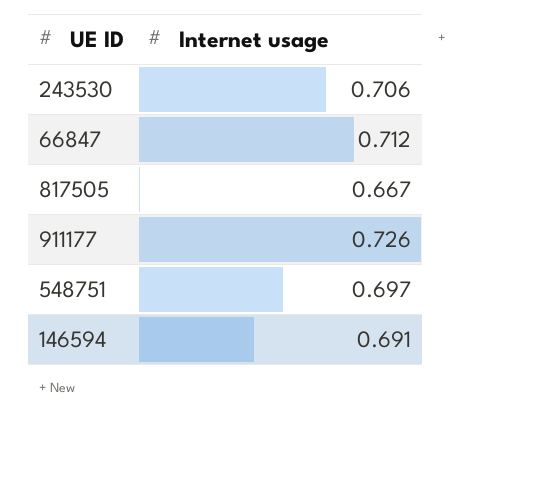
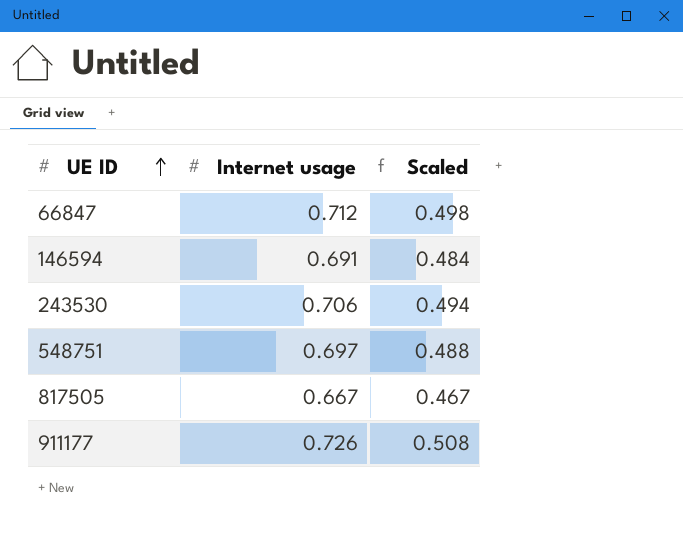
row order: none -> UE ID ascending
column Scaled | formula: none -> [Internet usage] * 0.7

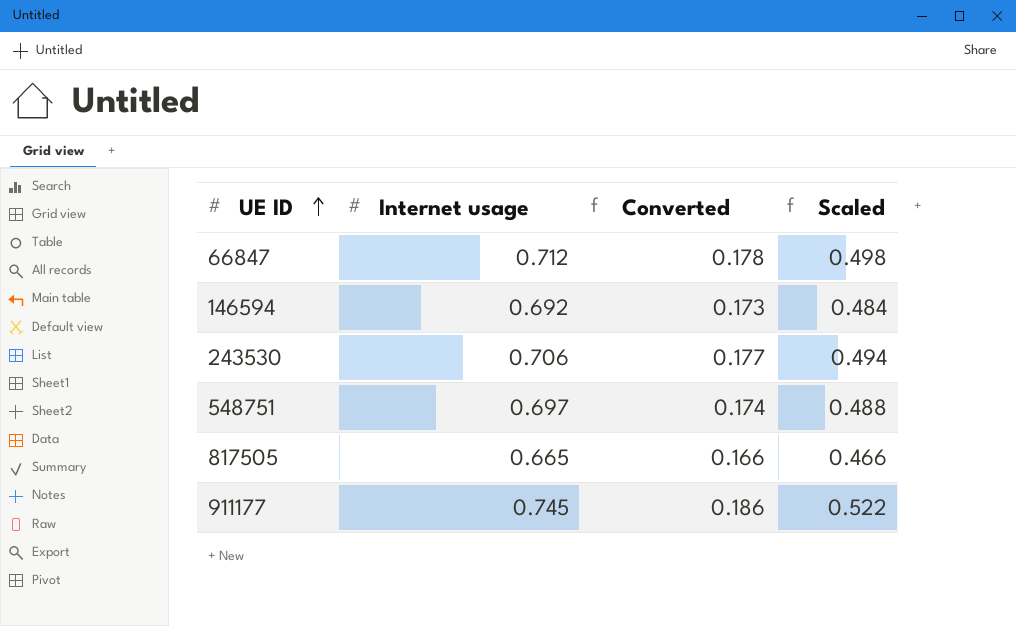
column Converted | formula: none -> [Internet usage] * 0.25
146594 | Internet usage: 0.691 -> 0.692
817505 | Internet usage: 0.667 -> 0.665
817505 | Scaled: 0.467 -> 0.466
911177 | Internet usage: 0.726 -> 0.745
911177 | Scaled: 0.508 -> 0.522

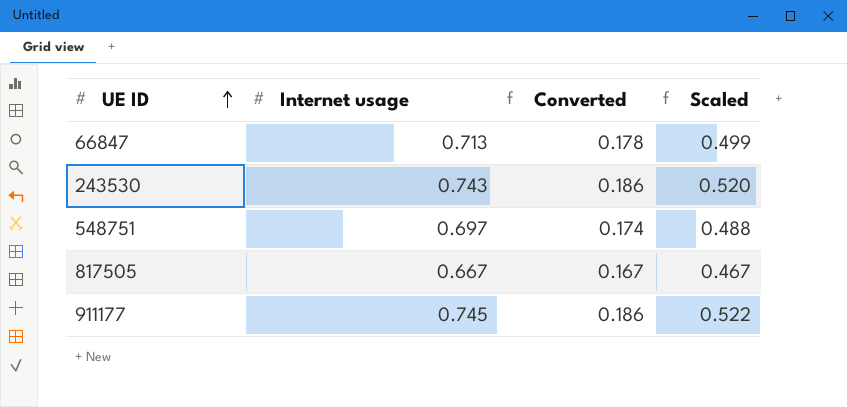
row 146594: 0.692 | 0.173 | 0.484 -> none
66847 | Internet usage: 0.712 -> 0.713
66847 | Scaled: 0.498 -> 0.499
243530 | Internet usage: 0.706 -> 0.743
243530 | Converted: 0.177 -> 0.186
243530 | Scaled: 0.494 -> 0.520
817505 | Internet usage: 0.665 -> 0.667
817505 | Converted: 0.166 -> 0.167
817505 | Scaled: 0.466 -> 0.467

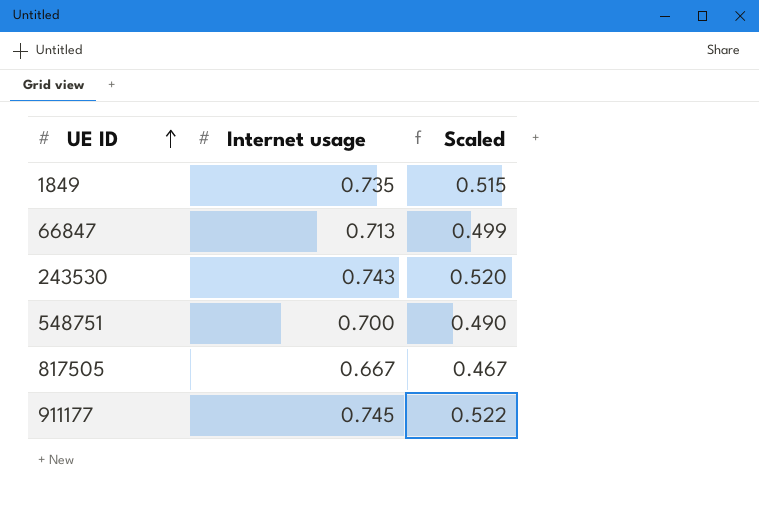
column Converted | formula: [Internet usage] * 0.25 -> none
row 1849: none -> 0.735 | 0.515
548751 | Internet usage: 0.697 -> 0.700
548751 | Scaled: 0.488 -> 0.490

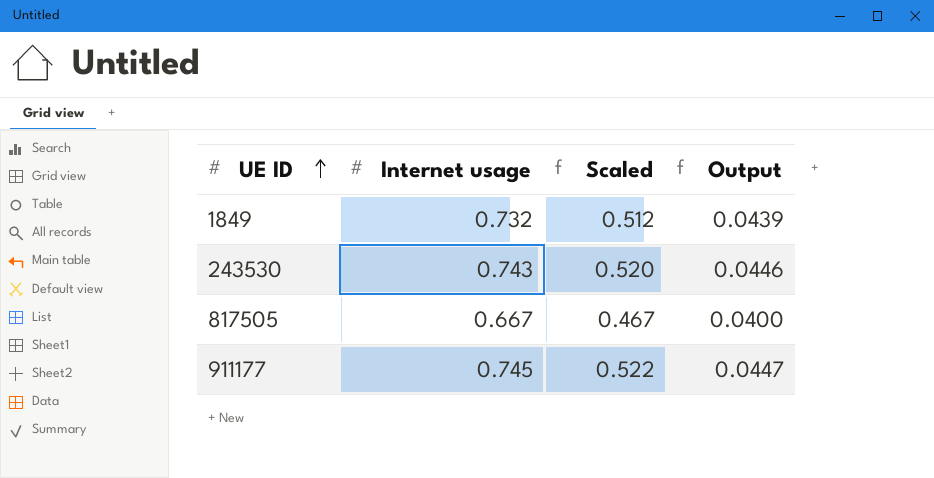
column Output | formula: none -> [Internet usage] * 0.06
row 66847: 0.713 | 0.499 -> none
row 548751: 0.700 | 0.490 -> none
1849 | Internet usage: 0.735 -> 0.732
1849 | Scaled: 0.515 -> 0.512

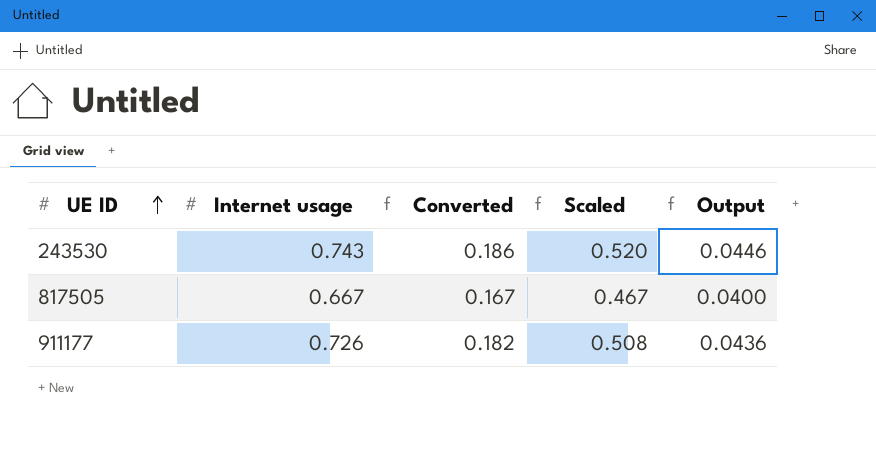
column Converted | formula: none -> [Internet usage] * 0.25
row 1849: 0.732 | 0.512 | 0.0439 -> none
911177 | Internet usage: 0.745 -> 0.726
911177 | Scaled: 0.522 -> 0.508
911177 | Output: 0.0447 -> 0.0436

